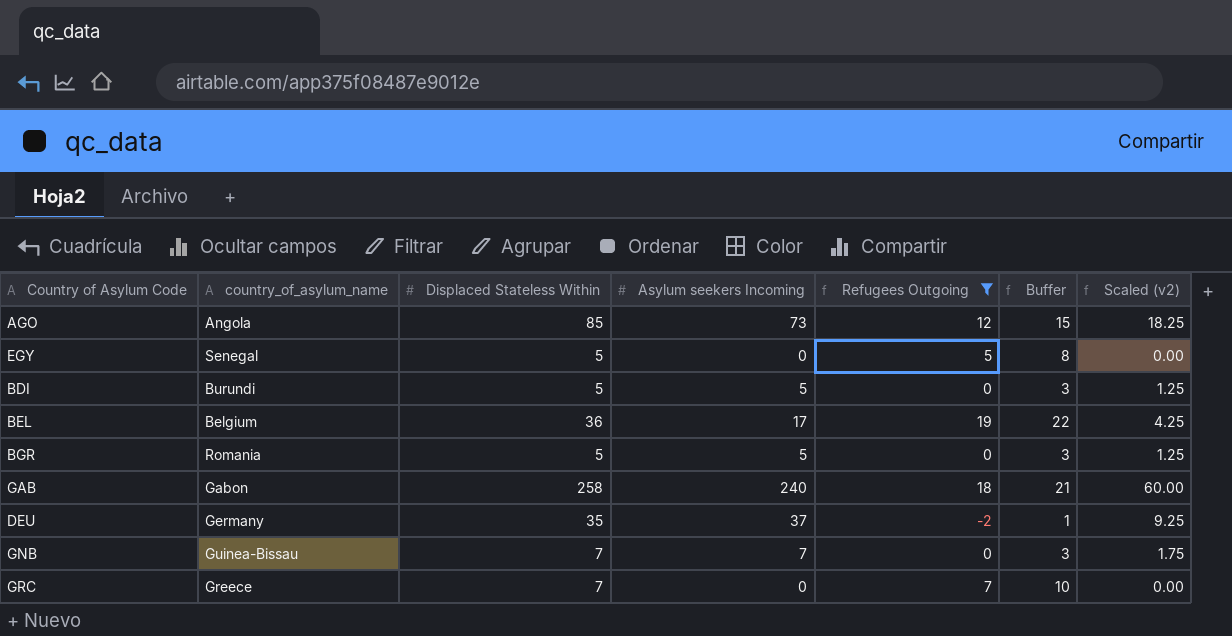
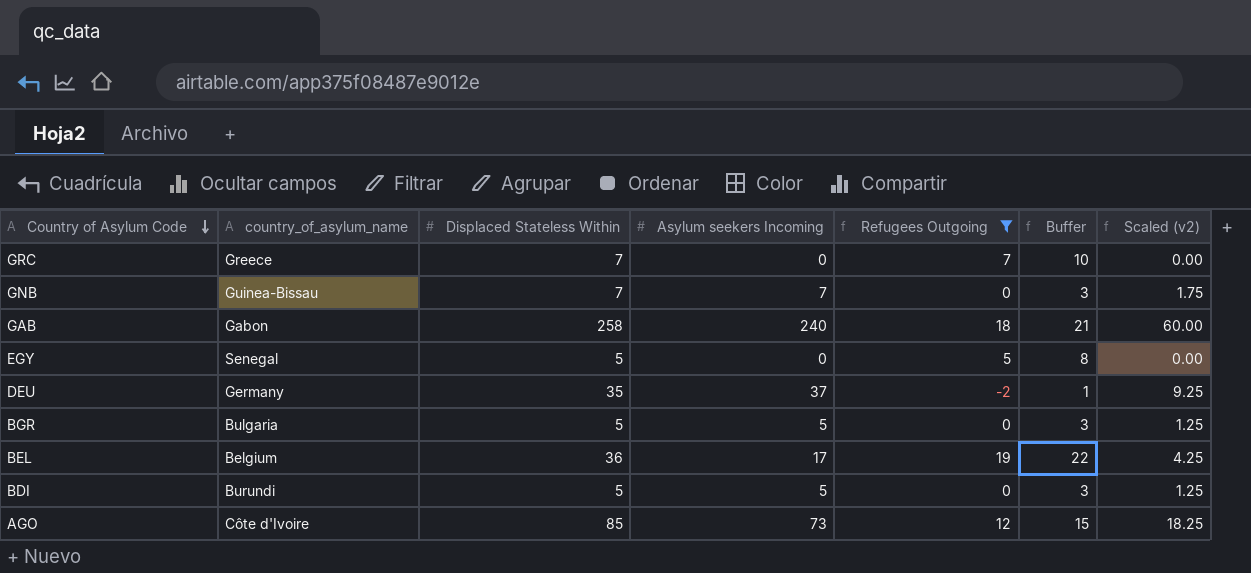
row order: none -> Country of Asylum Code descending
BGR | country_of_asylum_name: Romania -> Bulgaria
AGO | country_of_asylum_name: Angola -> Côte d'Ivoire

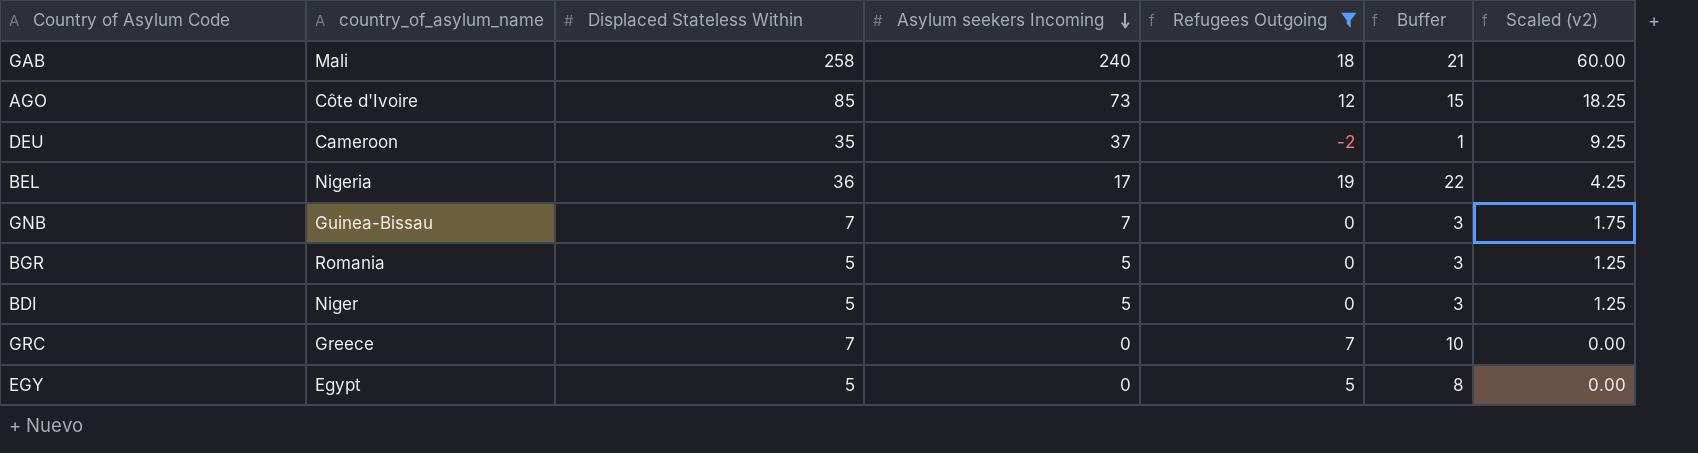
row order: Country of Asylum Code descending -> Asylum seekers Incoming descending
GAB | country_of_asylum_name: Gabon -> Mali
DEU | country_of_asylum_name: Germany -> Cameroon
BEL | country_of_asylum_name: Belgium -> Nigeria
BGR | country_of_asylum_name: Bulgaria -> Romania
BDI | country_of_asylum_name: Burundi -> Niger
EGY | country_of_asylum_name: Senegal -> Egypt

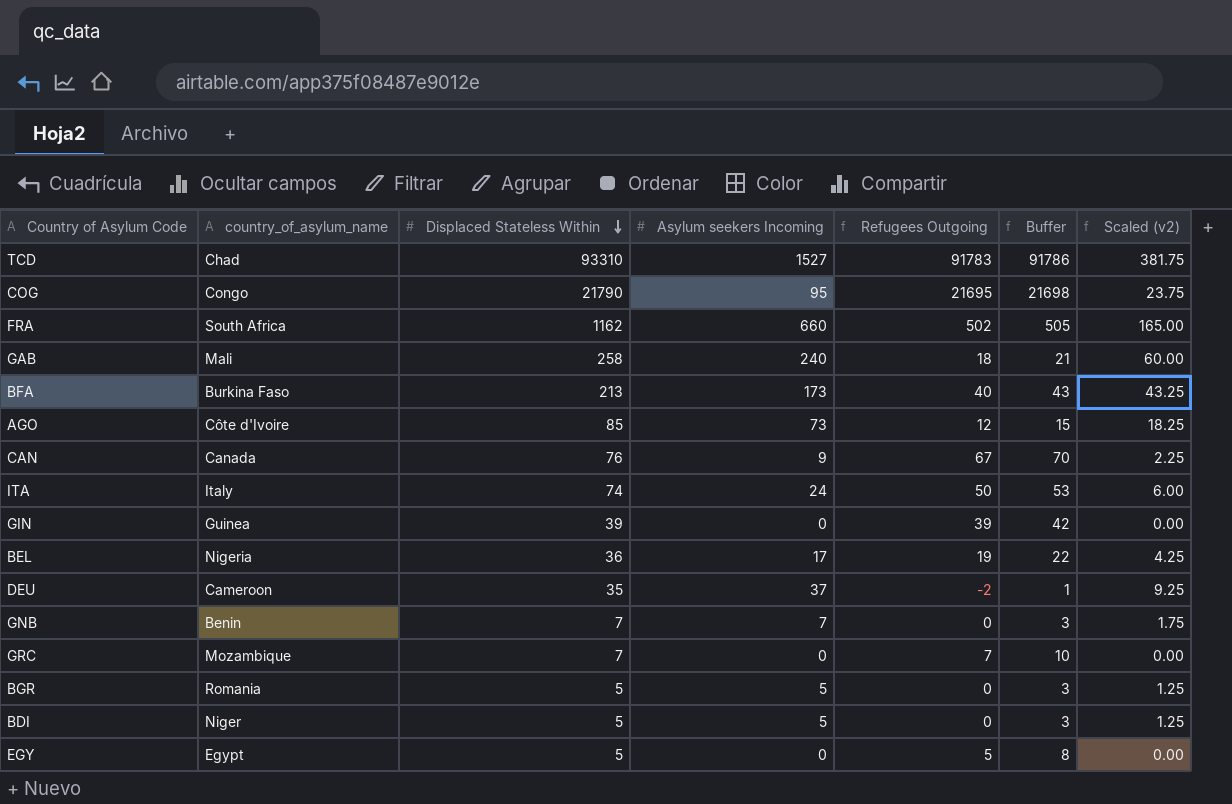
filter: Refugees Outgoing <= 19 -> none
row order: Asylum seekers Incoming descending -> Displaced Stateless Within descending
GNB | country_of_asylum_name: Guinea-Bissau -> Benin
GRC | country_of_asylum_name: Greece -> Mozambique

